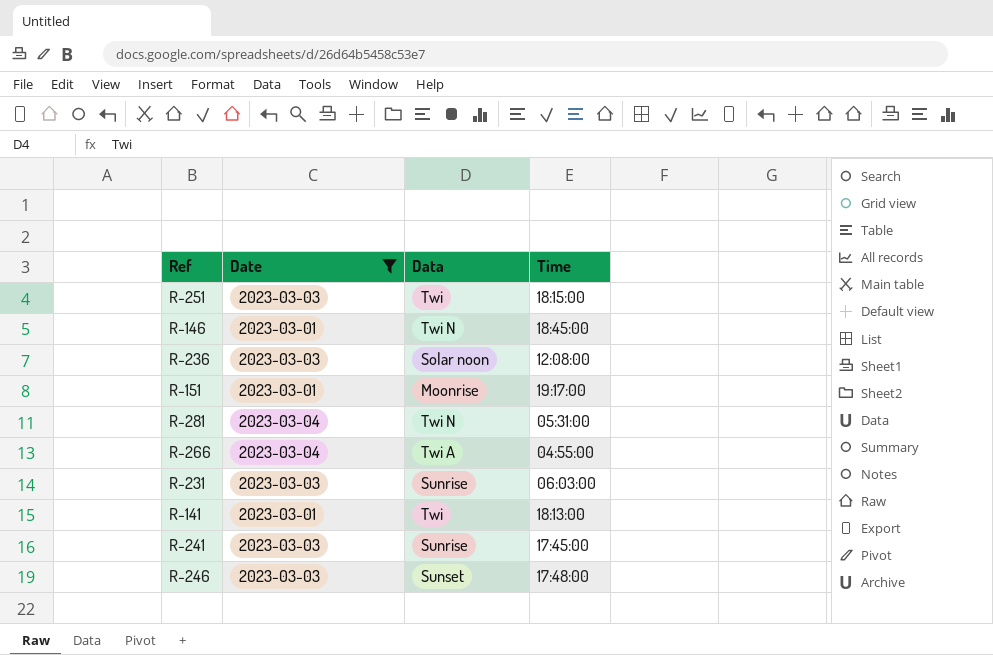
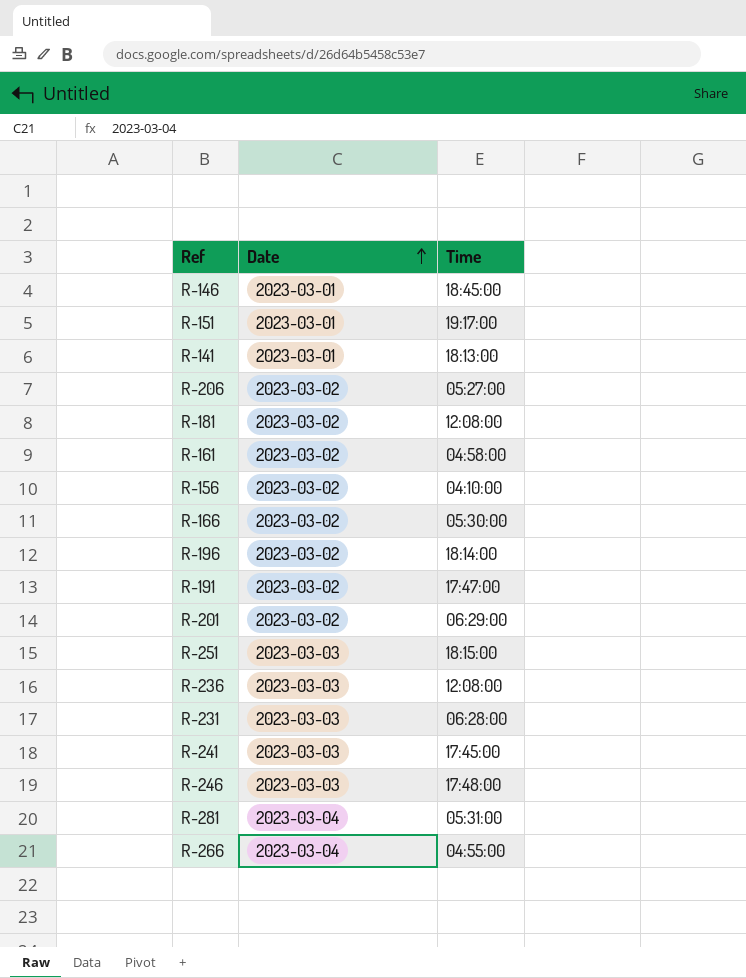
filter: Date != 2023-03-02 -> none
row order: none -> Date ascending
column Data | position: 3 -> none
R-231 | Time: 06:03:00 -> 06:28:00

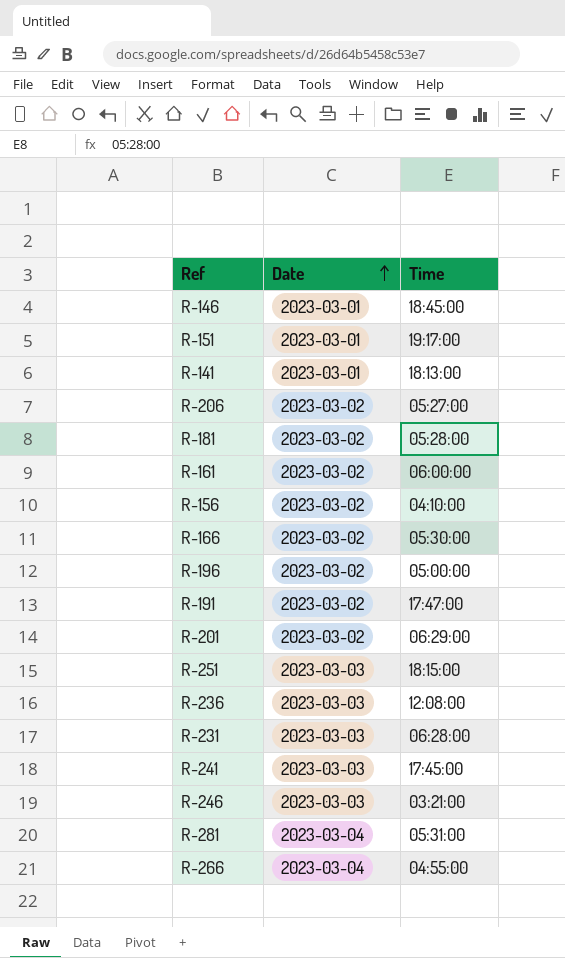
R-181 | Time: 12:08:00 -> 05:28:00
R-161 | Time: 04:58:00 -> 06:00:00
R-196 | Time: 18:14:00 -> 05:00:00
R-246 | Time: 17:48:00 -> 03:21:00

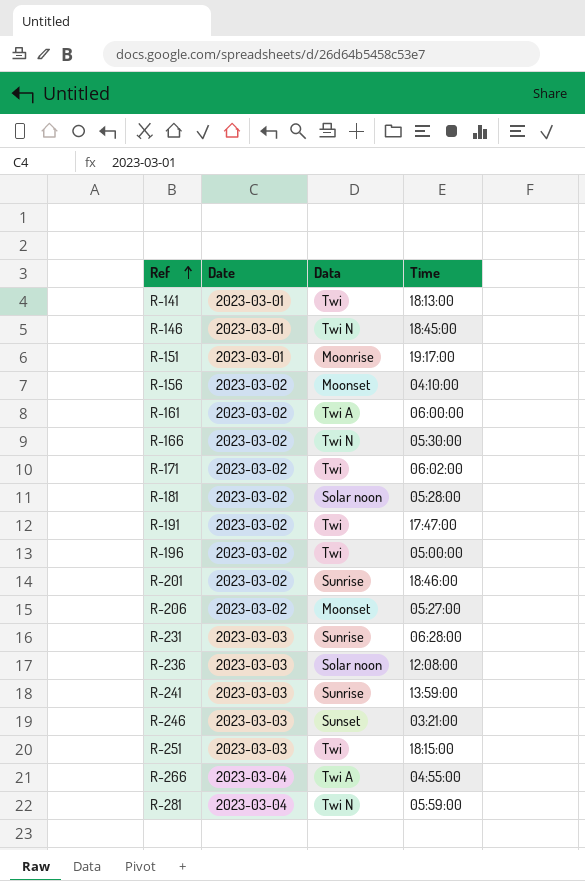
row order: Date ascending -> Ref ascending
column Data | position: none -> 3
row R-171: none -> 2023-03-02 | Twi | 06:02:00
R-201 | Time: 06:29:00 -> 18:46:00
R-241 | Time: 17:45:00 -> 13:59:00
R-281 | Time: 05:31:00 -> 05:59:00

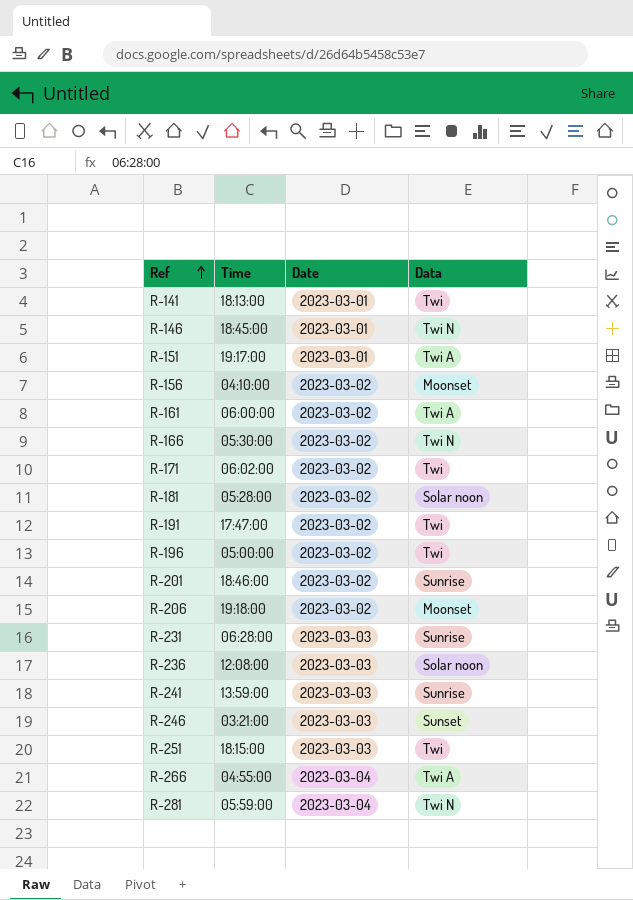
column Time | position: 4 -> 2
R-151 | Data: Moonrise -> Twi A
R-206 | Time: 05:27:00 -> 19:18:00

